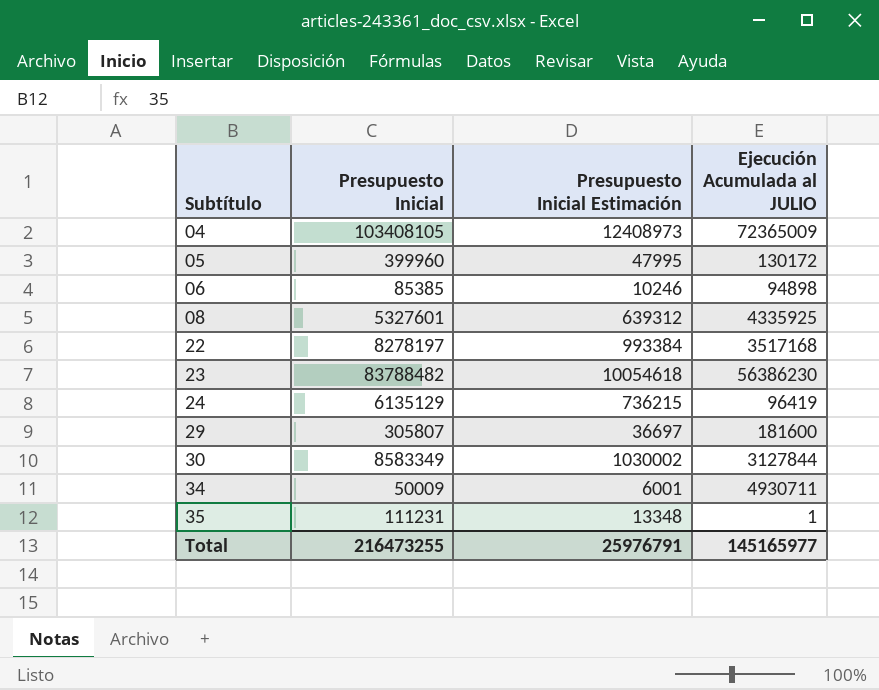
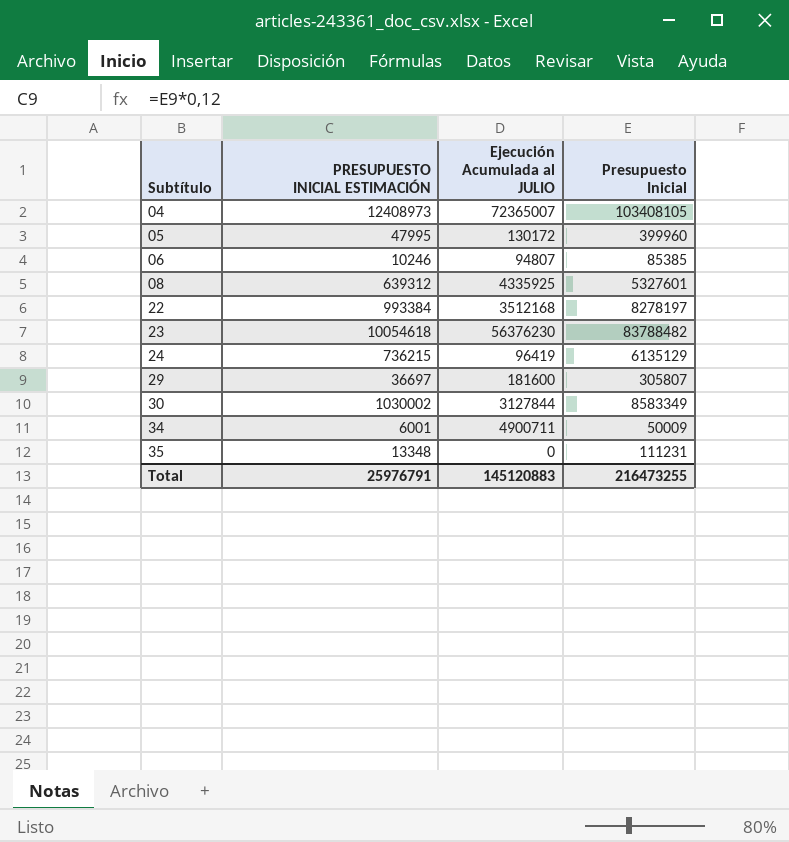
column name: Presupuesto Inicial Estimación -> PRESUPUESTO INICIAL ESTIMACIÓN
column Presupuesto Inicial | position: 2 -> 4
04 | Ejecución Acumulada al JULIO: 72365009 -> 72365007
06 | Ejecución Acumulada al JULIO: 94898 -> 94807
22 | Ejecución Acumulada al JULIO: 3517168 -> 3512168
23 | Ejecución Acumulada al JULIO: 56386230 -> 56376230
34 | Ejecución Acumulada al JULIO: 4930711 -> 4900711
35 | Ejecución Acumulada al JULIO: 1 -> 0
Total | Ejecución Acumulada al JULIO: 145165977 -> 145120883

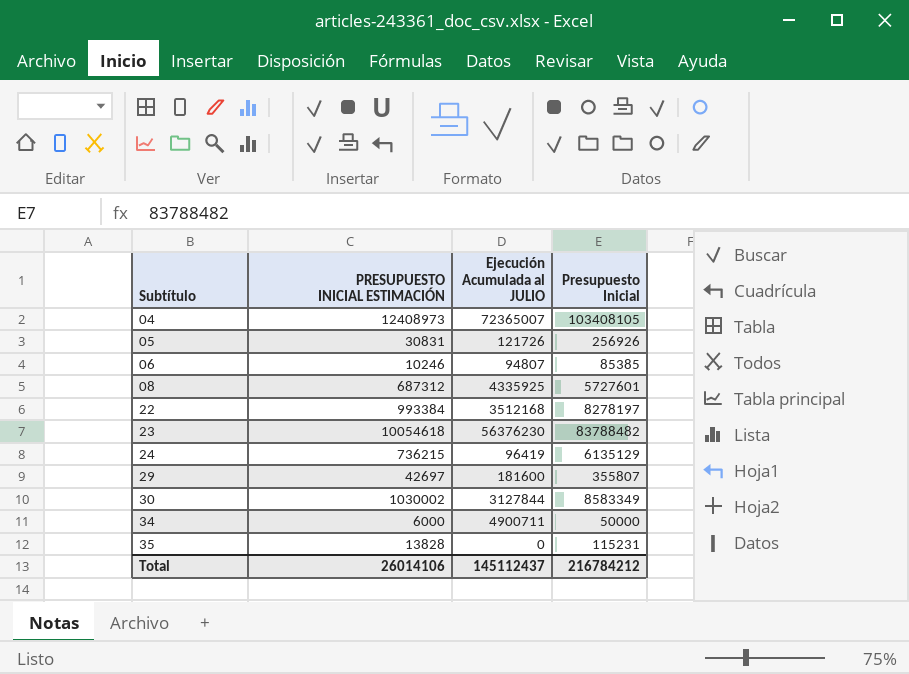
05 | PRESUPUESTO INICIAL ESTIMACIÓN: 47995 -> 30831
05 | Ejecución Acumulada al JULIO: 130172 -> 121726
05 | Presupuesto Inicial: 399960 -> 256926
08 | PRESUPUESTO INICIAL ESTIMACIÓN: 639312 -> 687312
08 | Presupuesto Inicial: 5327601 -> 5727601
29 | PRESUPUESTO INICIAL ESTIMACIÓN: 36697 -> 42697
29 | Presupuesto Inicial: 305807 -> 355807
34 | PRESUPUESTO INICIAL ESTIMACIÓN: 6001 -> 6000
34 | Presupuesto Inicial: 50009 -> 50000
35 | PRESUPUESTO INICIAL ESTIMACIÓN: 13348 -> 13828
35 | Presupuesto Inicial: 111231 -> 115231
Total | PRESUPUESTO INICIAL ESTIMACIÓN: 25976791 -> 26014106
Total | Ejecución Acumulada al JULIO: 145120883 -> 145112437
Total | Presupuesto Inicial: 216473255 -> 216784212

